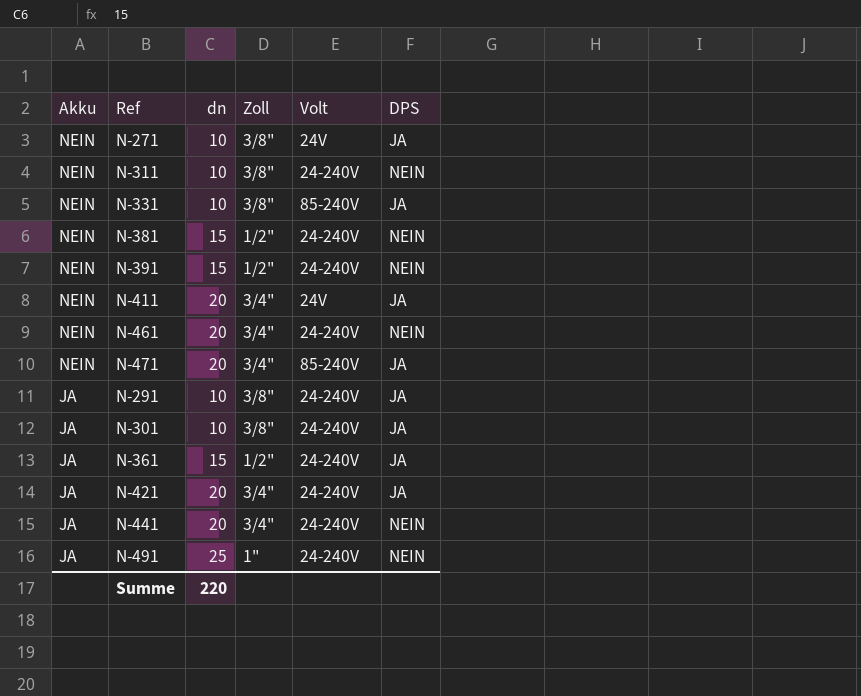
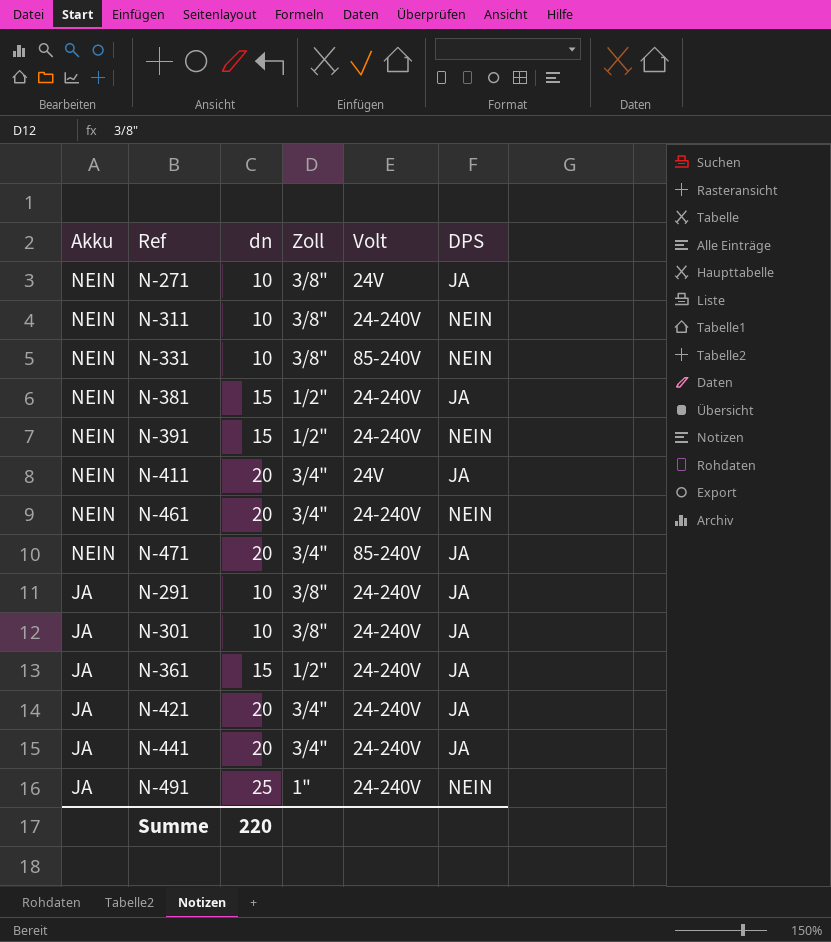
N-331 | DPS: JA -> NEIN
N-381 | DPS: NEIN -> JA
N-441 | DPS: NEIN -> JA

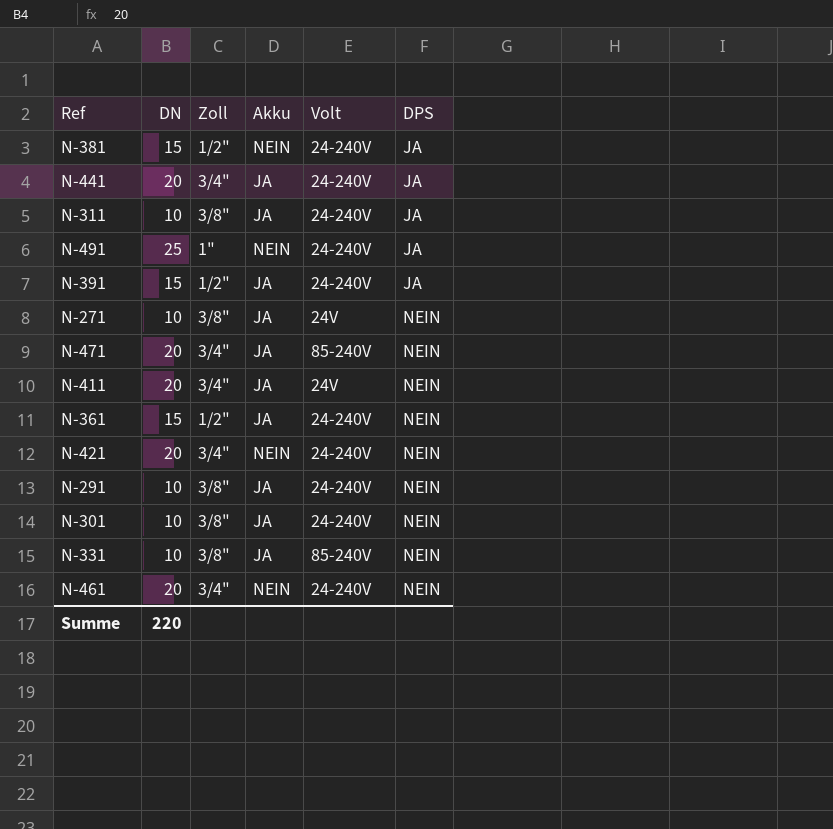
row order: Akku descending -> DPS ascending
column name: dn -> DN
column Akku | position: 1 -> 4
N-311 | Akku: NEIN -> JA
N-311 | DPS: NEIN -> JA
N-491 | Akku: JA -> NEIN
N-491 | DPS: NEIN -> JA
N-391 | Akku: NEIN -> JA
N-391 | DPS: NEIN -> JA
N-271 | Akku: NEIN -> JA
N-271 | DPS: JA -> NEIN
N-471 | Akku: NEIN -> JA
N-471 | DPS: JA -> NEIN
N-411 | Akku: NEIN -> JA
N-411 | DPS: JA -> NEIN
N-361 | DPS: JA -> NEIN
N-421 | Akku: JA -> NEIN
N-421 | DPS: JA -> NEIN
N-291 | DPS: JA -> NEIN
N-301 | DPS: JA -> NEIN
N-331 | Akku: NEIN -> JA

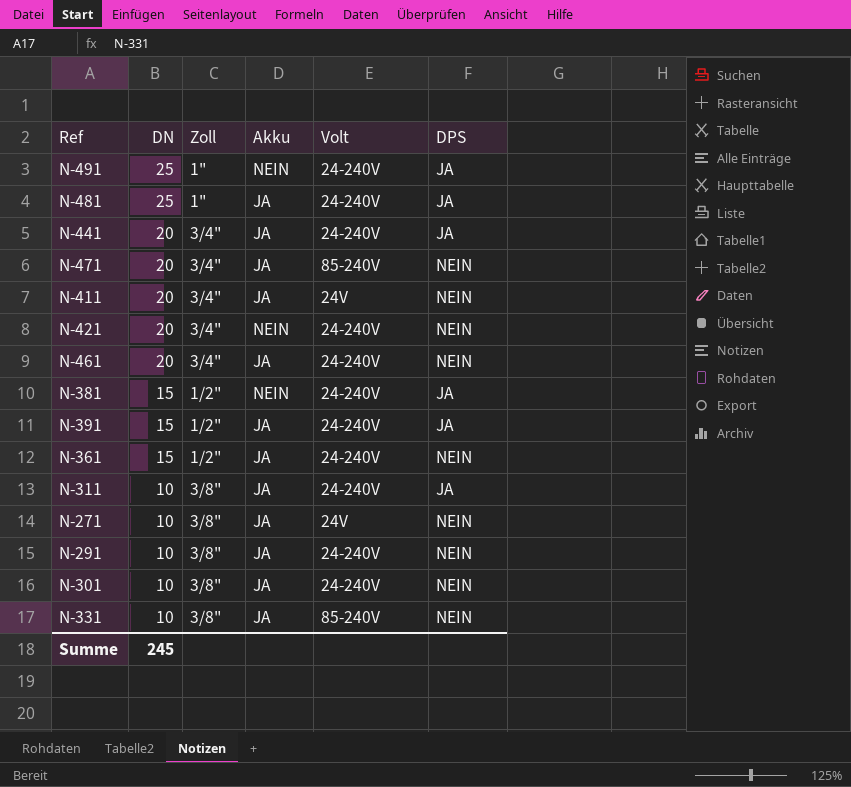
row order: DPS ascending -> DN descending
row N-481: none -> 25 | 1" | JA | 24-240V | JA
N-461 | Akku: NEIN -> JA
Summe | DN: 220 -> 245

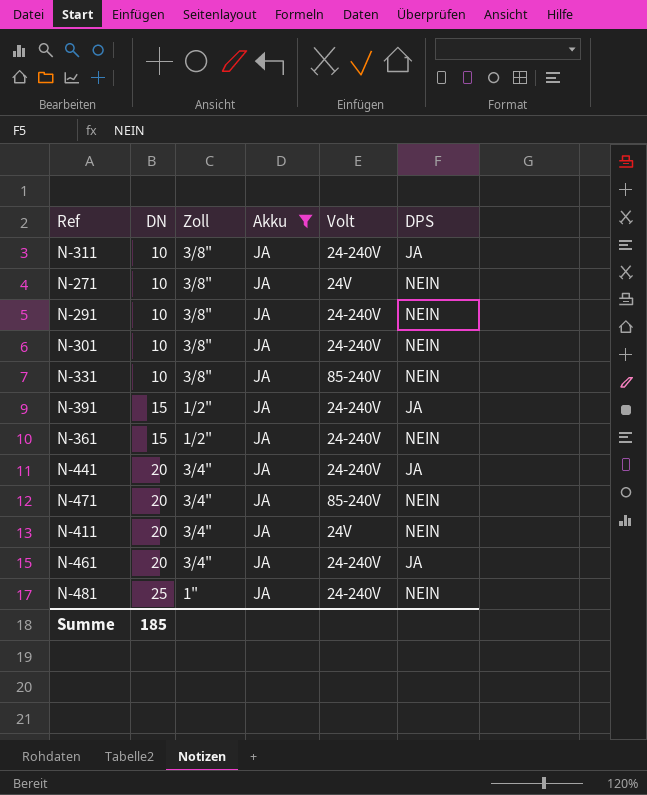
filter: none -> Akku = JA
row order: DN descending -> DN ascending
N-461 | DPS: NEIN -> JA
N-481 | DPS: JA -> NEIN
Summe | DN: 245 -> 185

